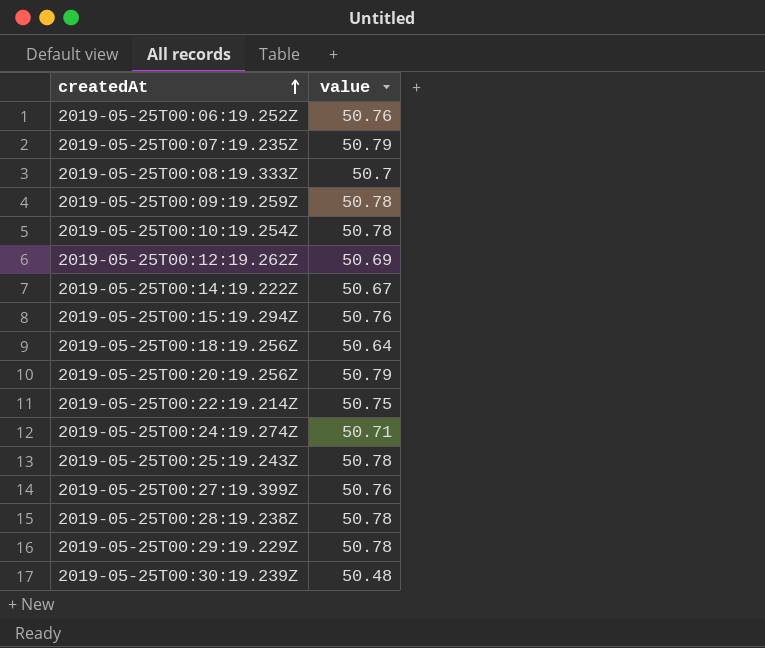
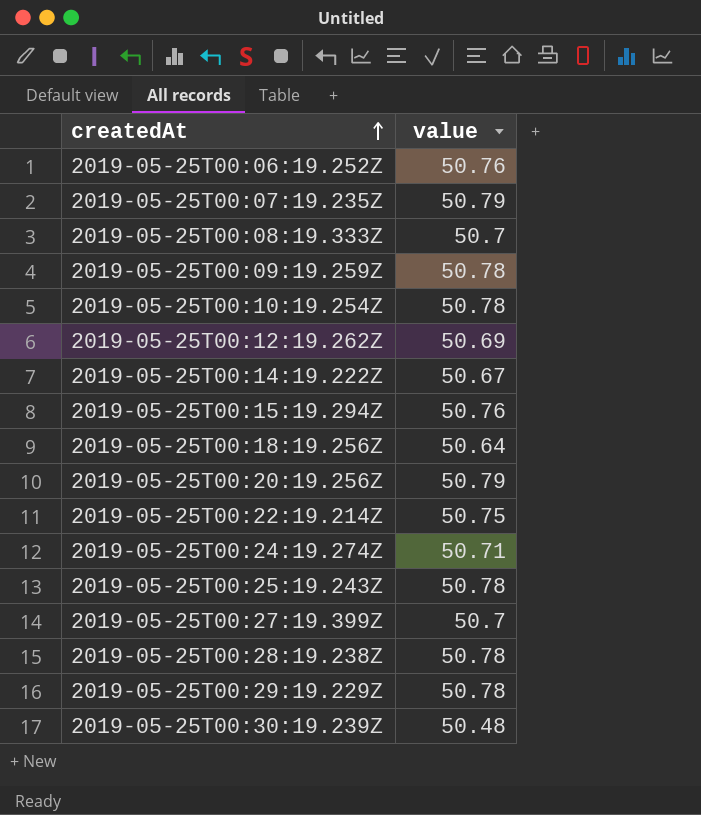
2019-05-25T00:27:19.399Z | value: 50.76 -> 50.7

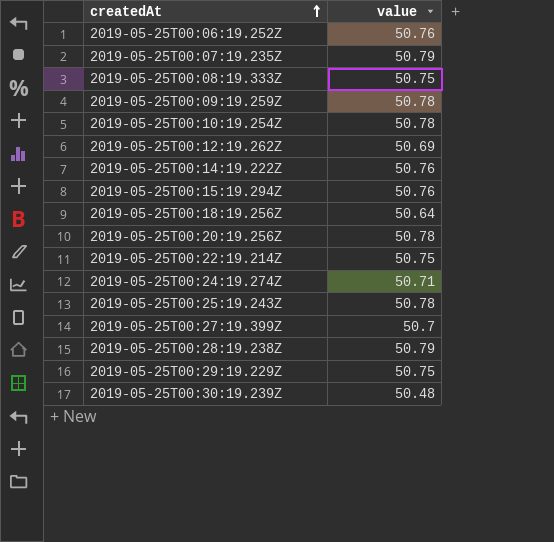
2019-05-25T00:08:19.333Z | value: 50.7 -> 50.75
2019-05-25T00:14:19.222Z | value: 50.67 -> 50.76
2019-05-25T00:20:19.256Z | value: 50.79 -> 50.78
2019-05-25T00:28:19.238Z | value: 50.78 -> 50.79
2019-05-25T00:29:19.229Z | value: 50.78 -> 50.75

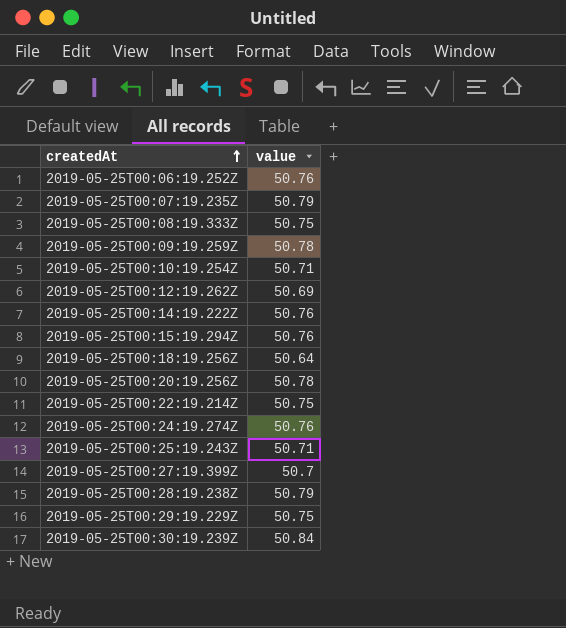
2019-05-25T00:10:19.254Z | value: 50.78 -> 50.71
2019-05-25T00:24:19.274Z | value: 50.71 -> 50.76
2019-05-25T00:25:19.243Z | value: 50.78 -> 50.71
2019-05-25T00:30:19.239Z | value: 50.48 -> 50.84

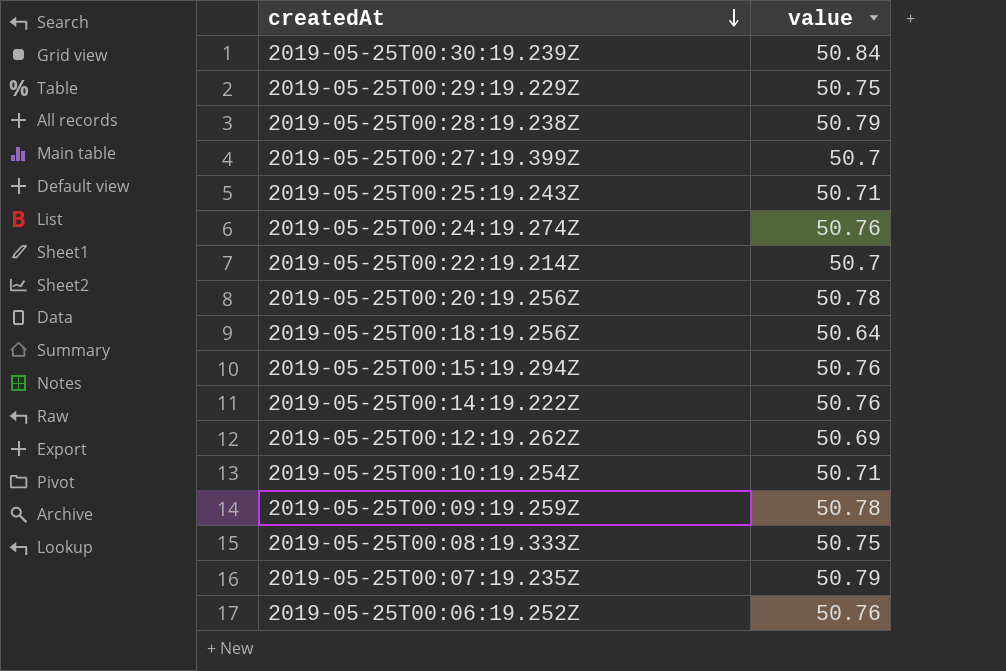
row order: createdAt ascending -> createdAt descending
2019-05-25T00:22:19.214Z | value: 50.75 -> 50.7

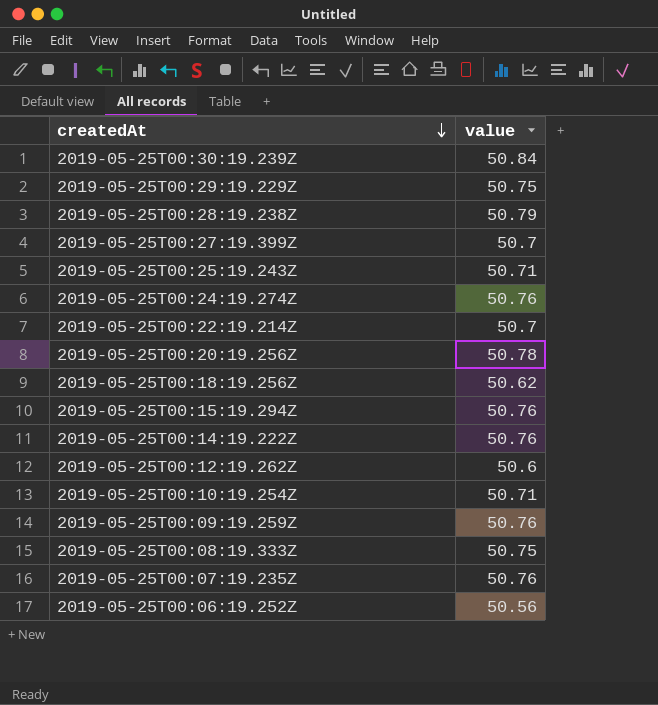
2019-05-25T00:18:19.256Z | value: 50.64 -> 50.62
2019-05-25T00:12:19.262Z | value: 50.69 -> 50.6
2019-05-25T00:09:19.259Z | value: 50.78 -> 50.76
2019-05-25T00:07:19.235Z | value: 50.79 -> 50.76
2019-05-25T00:06:19.252Z | value: 50.76 -> 50.56

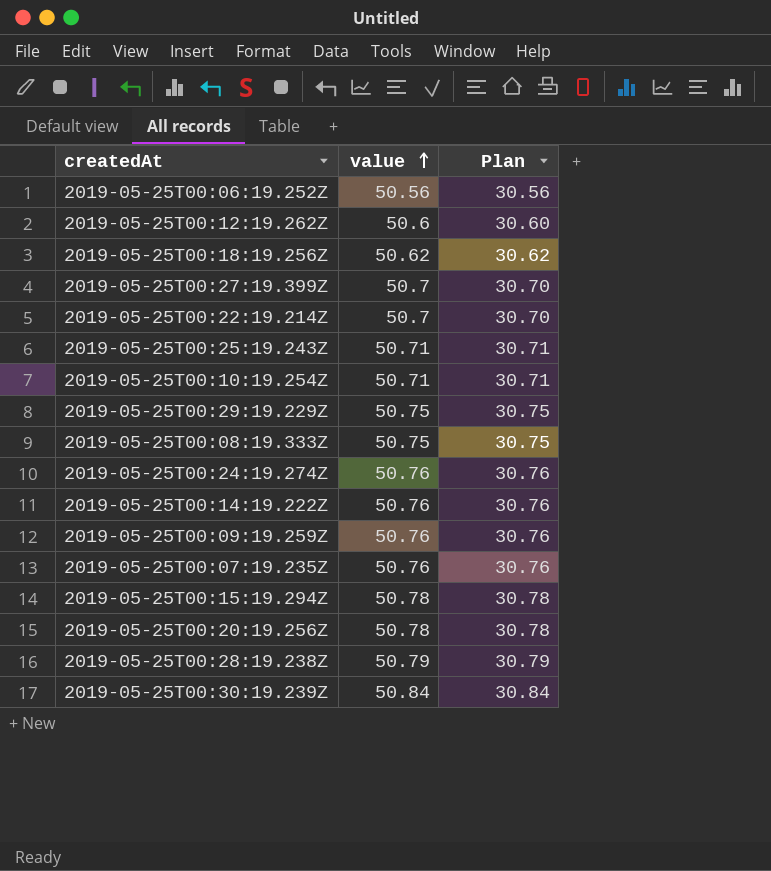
row order: createdAt descending -> value ascending
column Plan | formula: none -> [value] - 20
2019-05-25T00:15:19.294Z | value: 50.76 -> 50.78

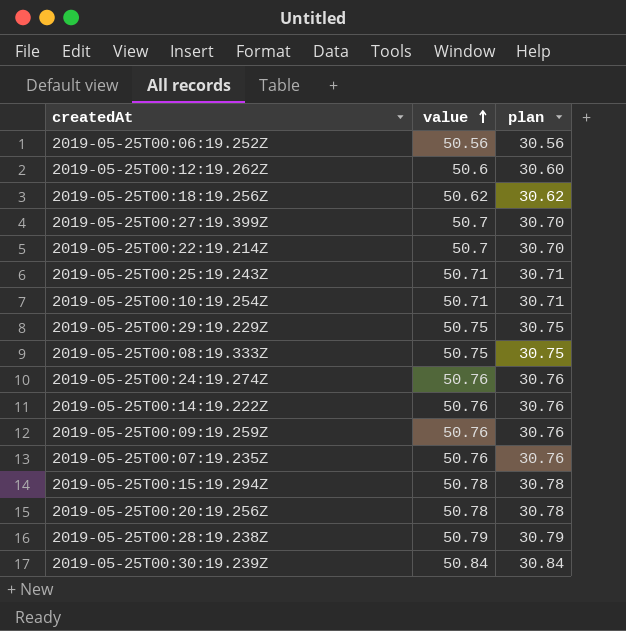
column name: Plan -> plan

